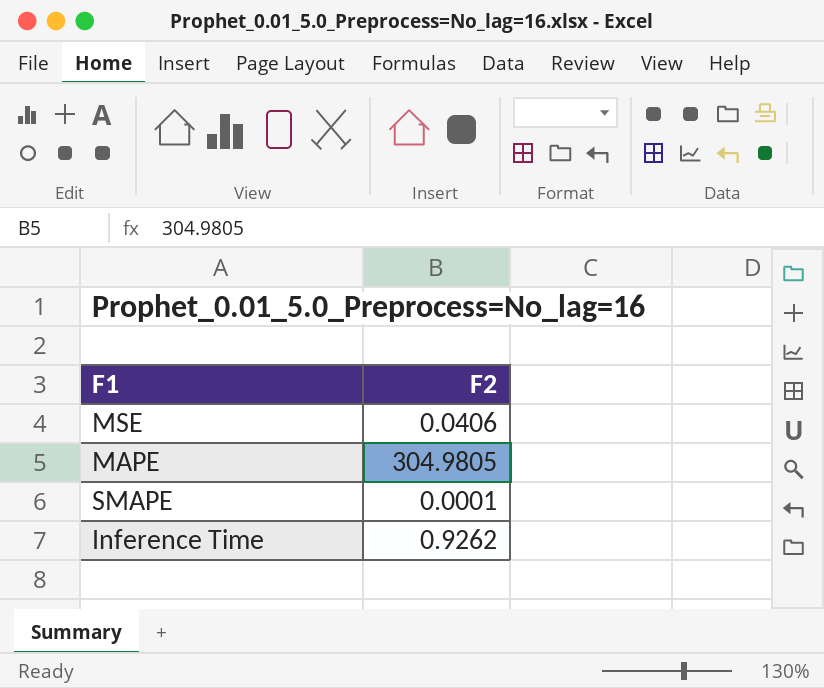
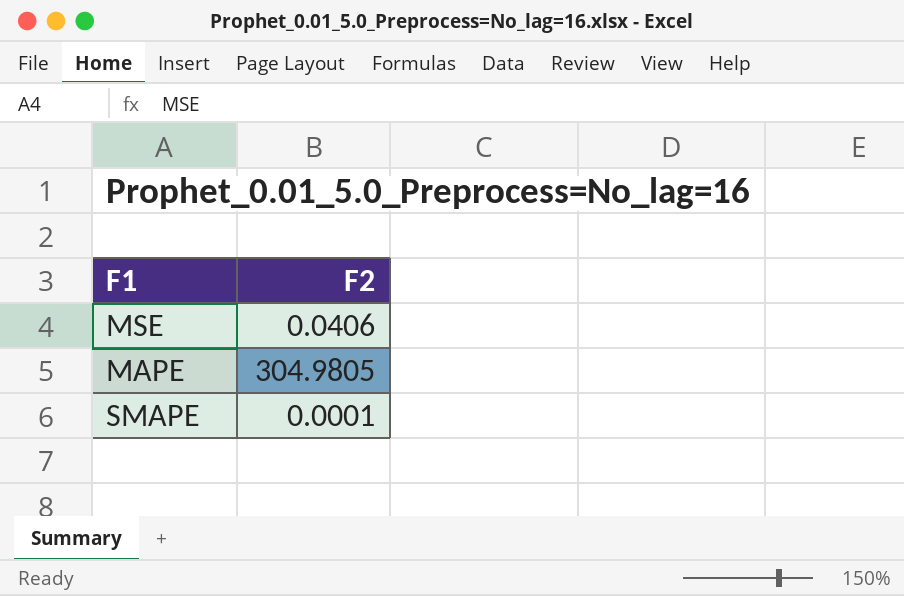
row Inference Time: 0.9262 -> none

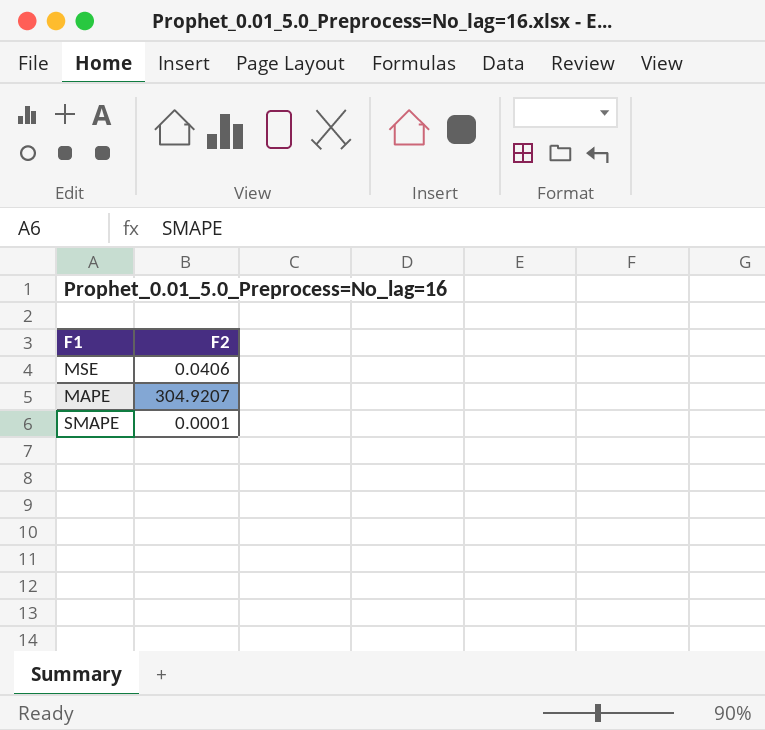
MAPE | F2: 304.9805 -> 304.9207

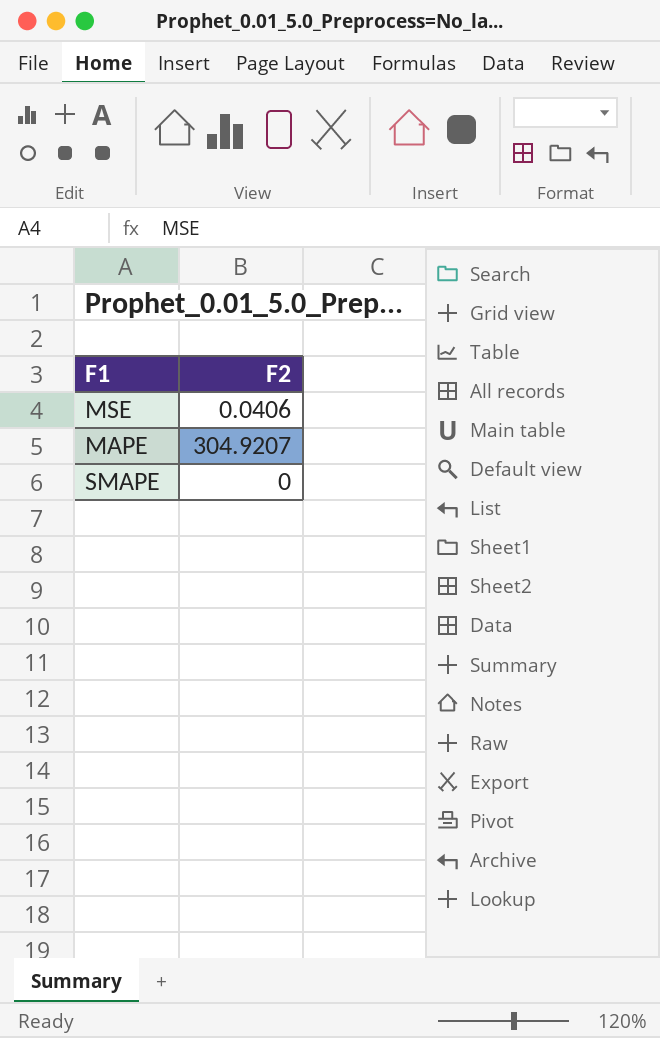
SMAPE | F2: 0.0001 -> 0

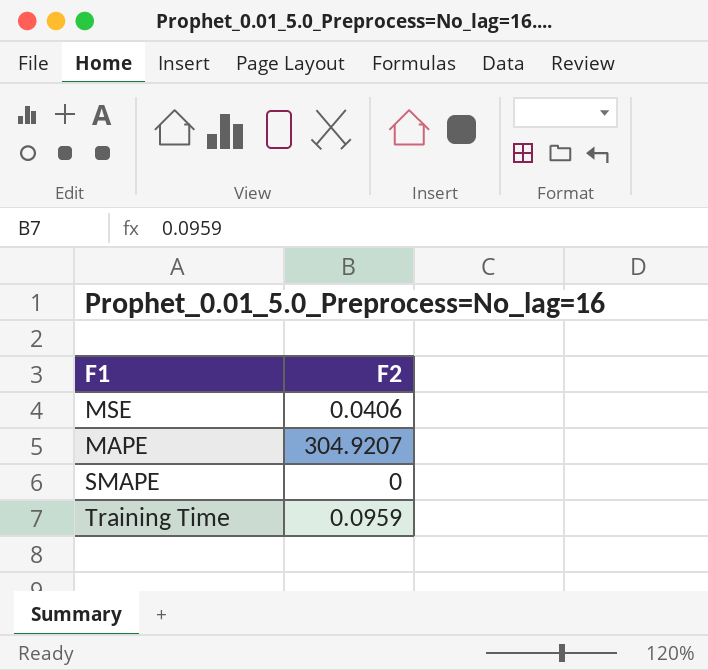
row Training Time: none -> 0.0959

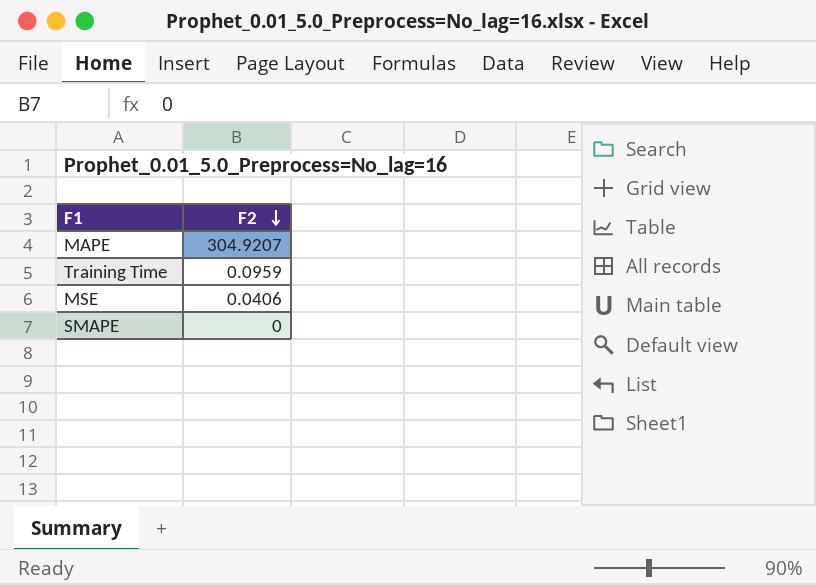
row order: none -> F2 descending

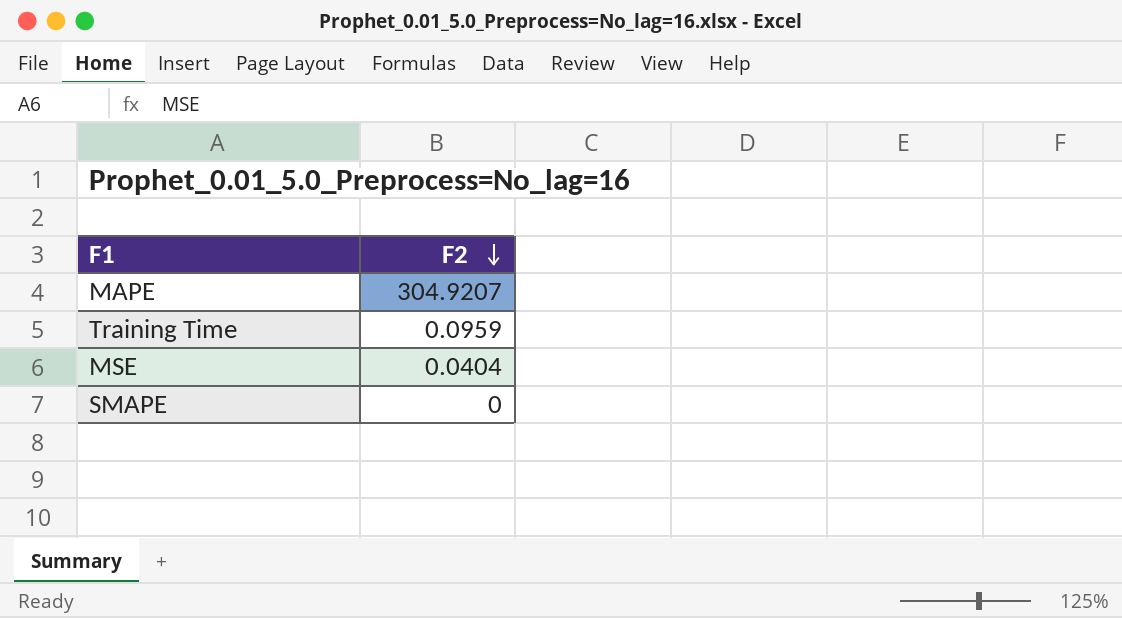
MSE | F2: 0.0406 -> 0.0404

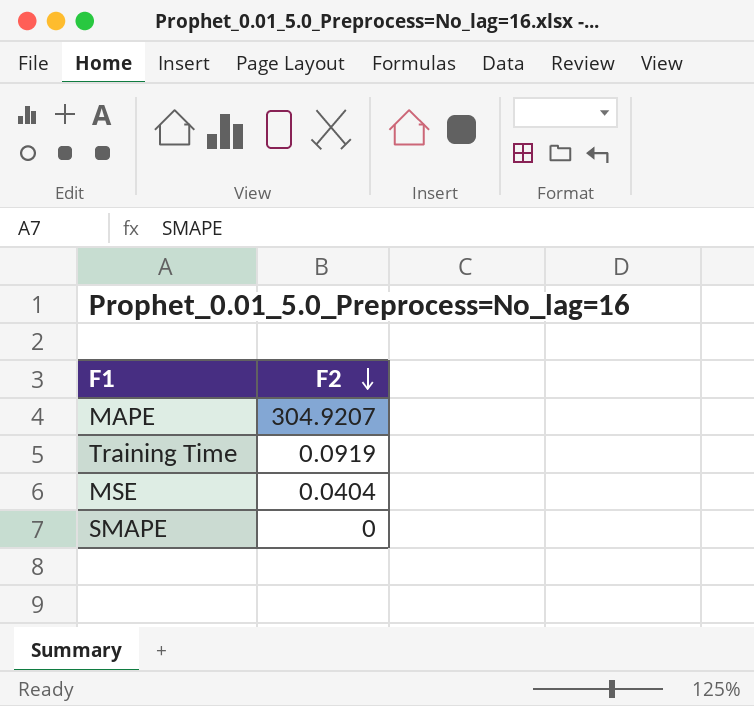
Training Time | F2: 0.0959 -> 0.0919

